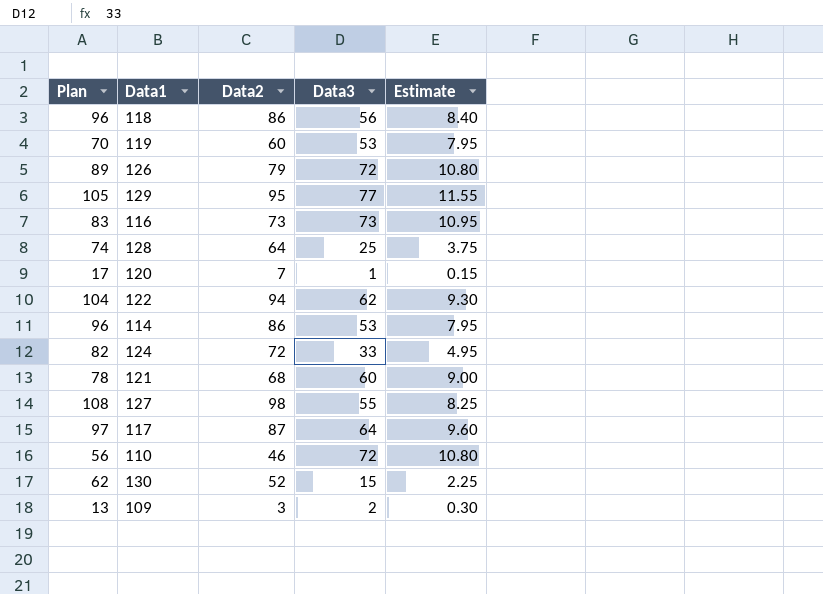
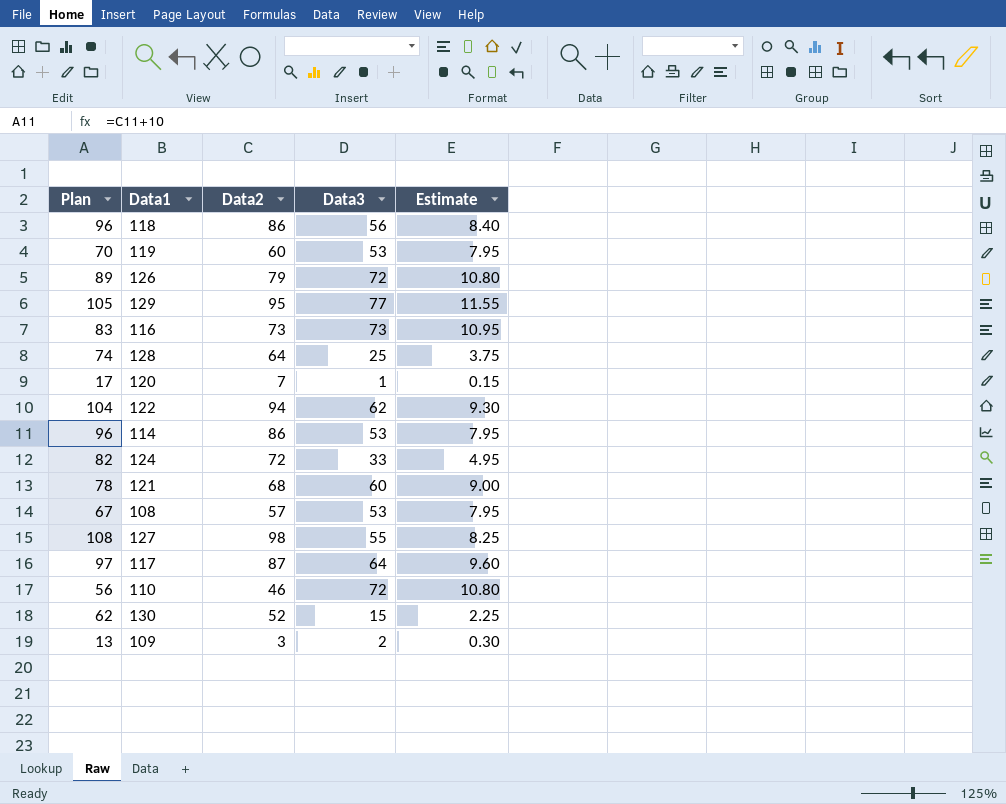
row 108: none -> 67 | 57 | 53 | 7.95

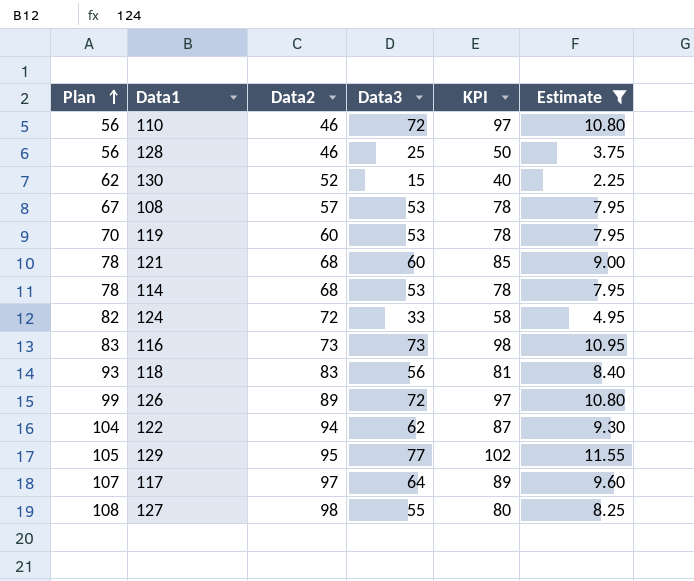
filter: none -> Estimate >= 2.25
row order: none -> Plan ascending
column KPI | formula: none -> [Data3] + 25
128 | Plan: 74 -> 56
128 | Data2: 64 -> 46
114 | Plan: 96 -> 78
114 | Data2: 86 -> 68
118 | Plan: 96 -> 93
118 | Data2: 86 -> 83
126 | Plan: 89 -> 99
126 | Data2: 79 -> 89
117 | Plan: 97 -> 107
117 | Data2: 87 -> 97

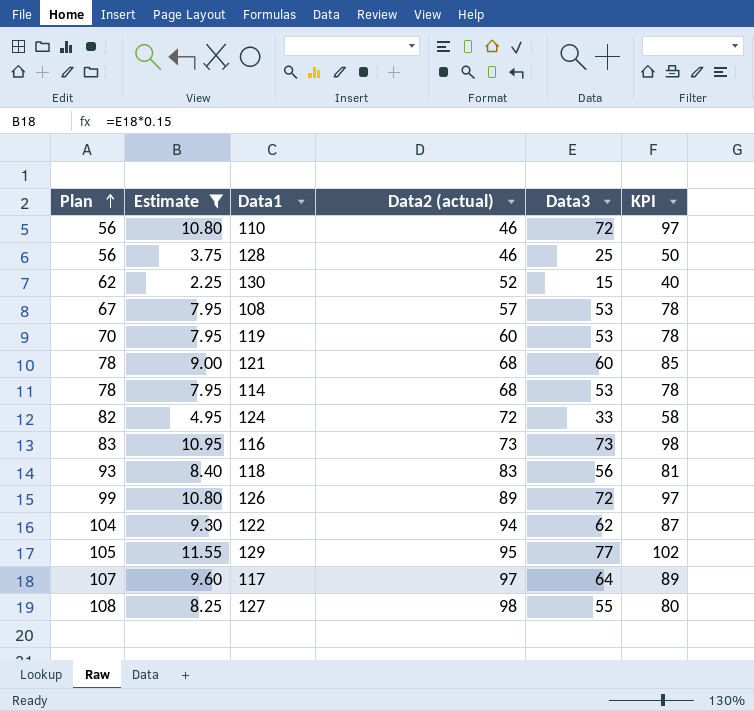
column Estimate | position: 6 -> 2
column name: Data2 -> Data2 (actual)

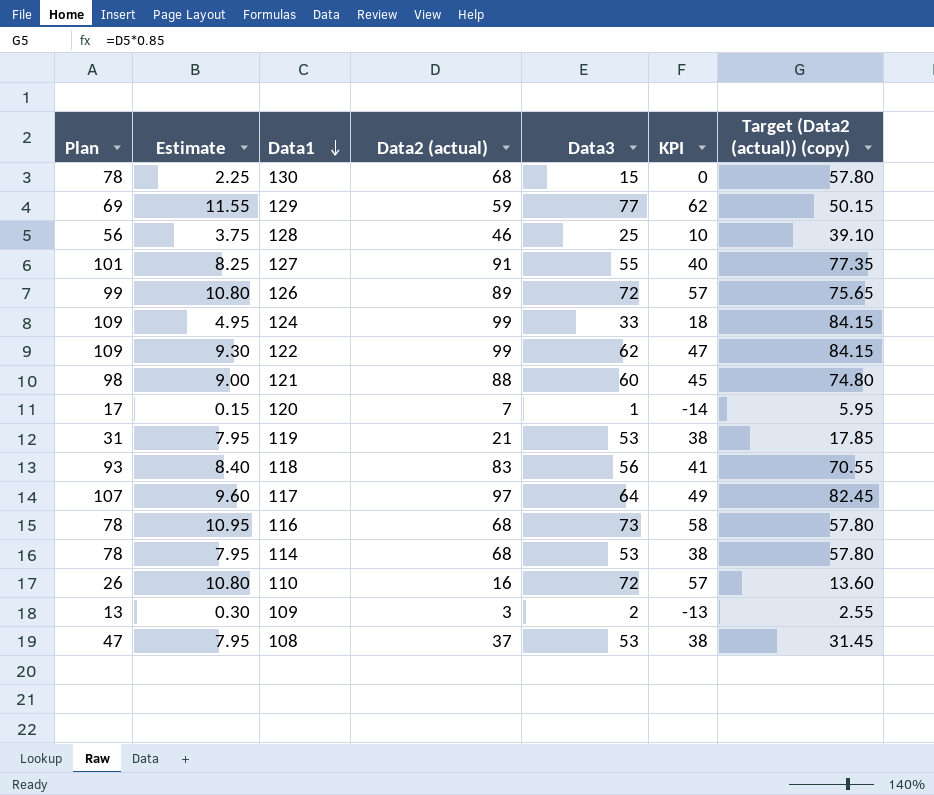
filter: Estimate >= 2.25 -> none
row order: Plan ascending -> Data1 descending
column KPI | formula: [Data3] + 25 -> [Data3] - 15
column Target (Data2 (actual)) (copy) | formula: none -> [Data2 (actual)] * 0.85
130 | Plan: 62 -> 78
130 | Data2 (actual): 52 -> 68
129 | Plan: 105 -> 69
129 | Data2 (actual): 95 -> 59
127 | Plan: 108 -> 101
127 | Data2 (actual): 98 -> 91
124 | Plan: 82 -> 109
124 | Data2 (actual): 72 -> 99
122 | Plan: 104 -> 109
122 | Data2 (actual): 94 -> 99
121 | Plan: 78 -> 98
121 | Data2 (actual): 68 -> 88
119 | Plan: 70 -> 31
119 | Data2 (actual): 60 -> 21
116 | Plan: 83 -> 78
116 | Data2 (actual): 73 -> 68
110 | Plan: 56 -> 26
110 | Data2 (actual): 46 -> 16
108 | Plan: 67 -> 47
108 | Data2 (actual): 57 -> 37

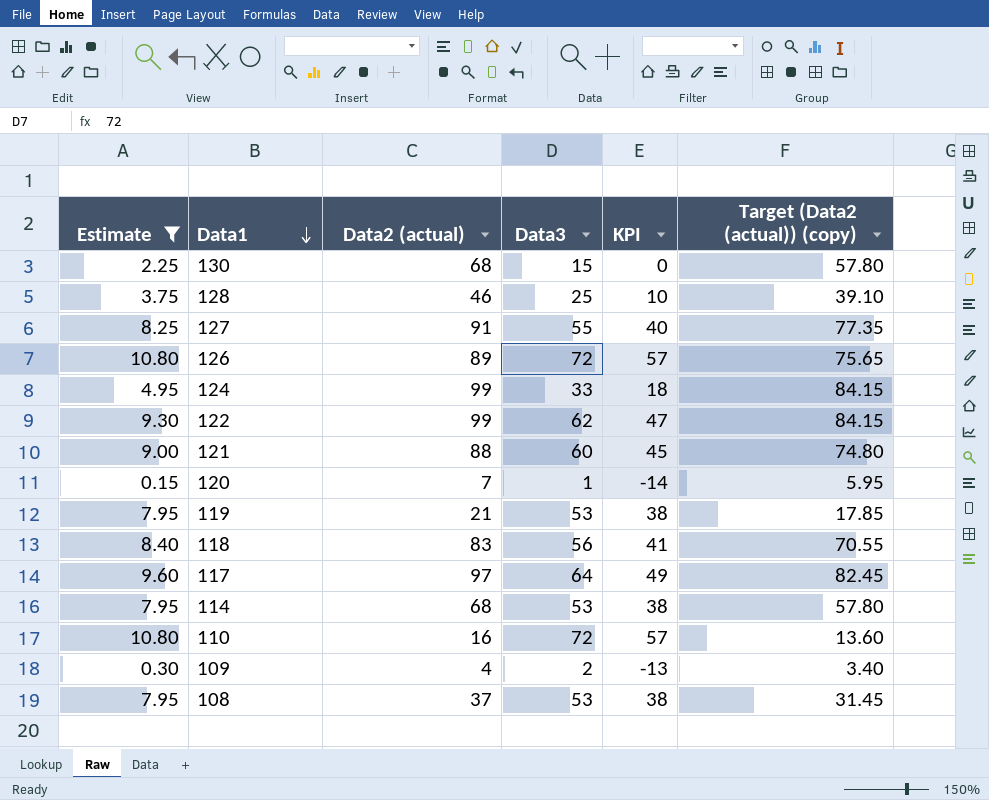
filter: none -> Estimate <= 10.80
column Plan | formula: [Data2 (actual)] + 10 -> none
109 | Data2 (actual): 3 -> 4
109 | Target (Data2 (actual)) (copy): 2.55 -> 3.40

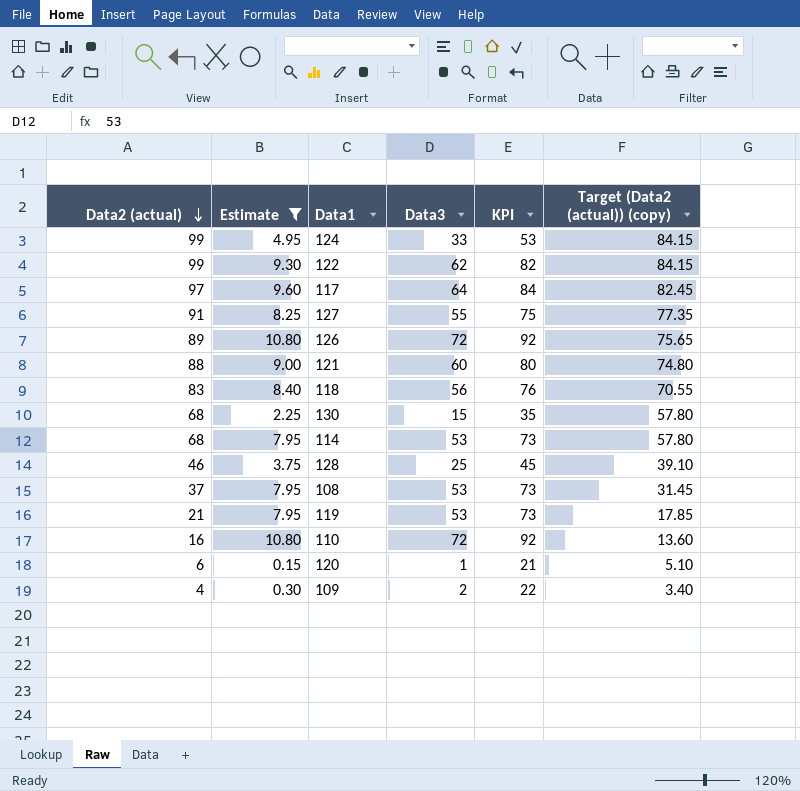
row order: Data1 descending -> Data2 (actual) descending
column Data2 (actual) | position: 3 -> 1
column KPI | formula: [Data3] - 15 -> [Data3] + 20
120 | Data2 (actual): 7 -> 6
120 | Target (Data2 (actual)) (copy): 5.95 -> 5.10

